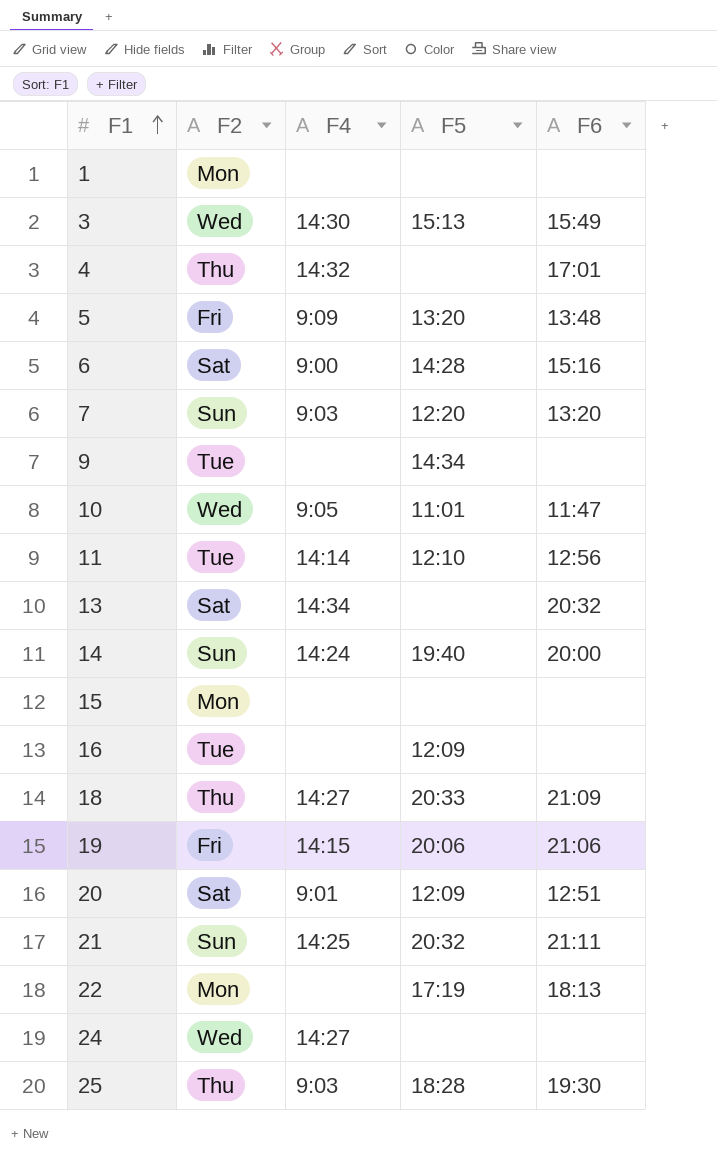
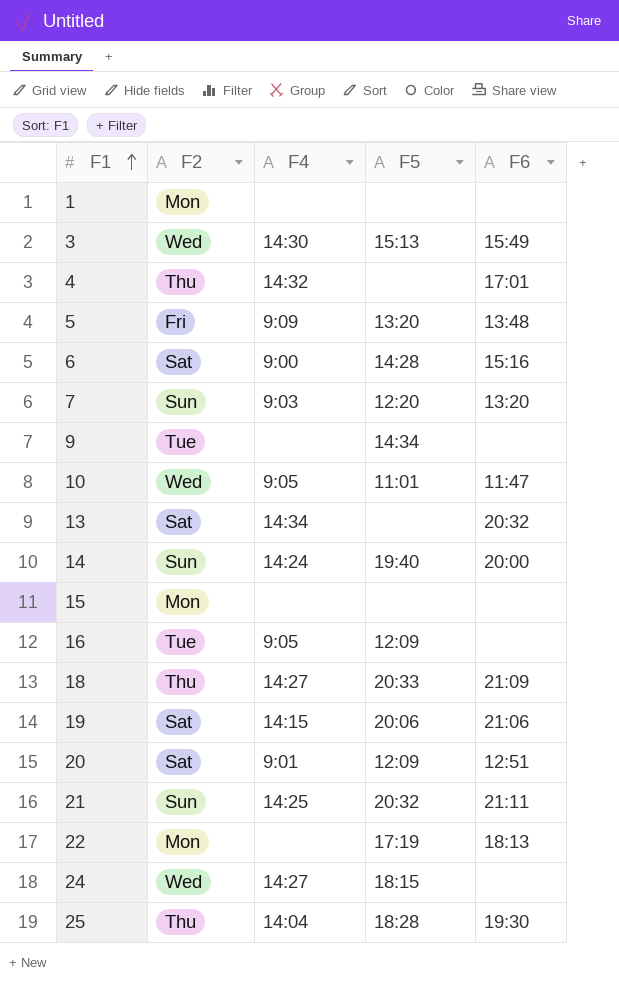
row 11: Tue | 14:14 | 12:10 | 12:56 -> none
16 | F4: none -> 9:05
19 | F2: Fri -> Sat
24 | F5: none -> 18:15
25 | F4: 9:03 -> 14:04

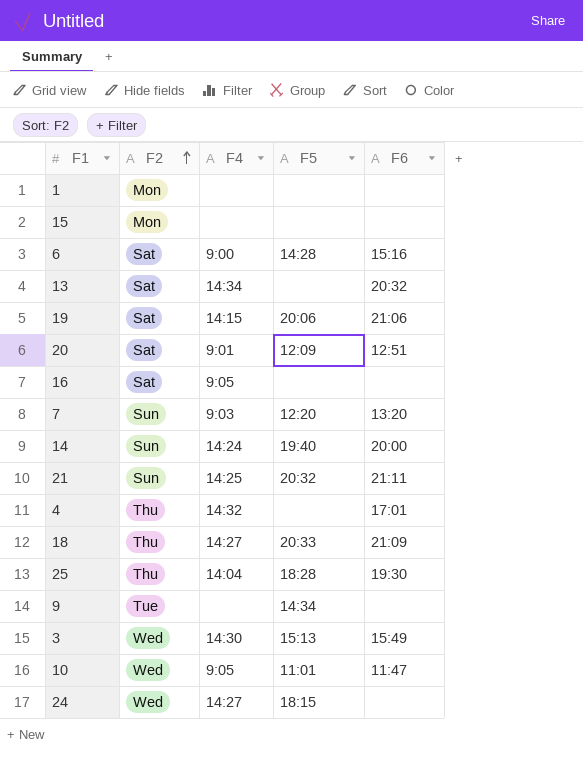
row order: F1 ascending -> F2 ascending
row 5: Fri | 9:09 | 13:20 | 13:48 -> none
row 22: Mon | none | 17:19 | 18:13 -> none
16 | F2: Tue -> Sat
16 | F5: 12:09 -> none

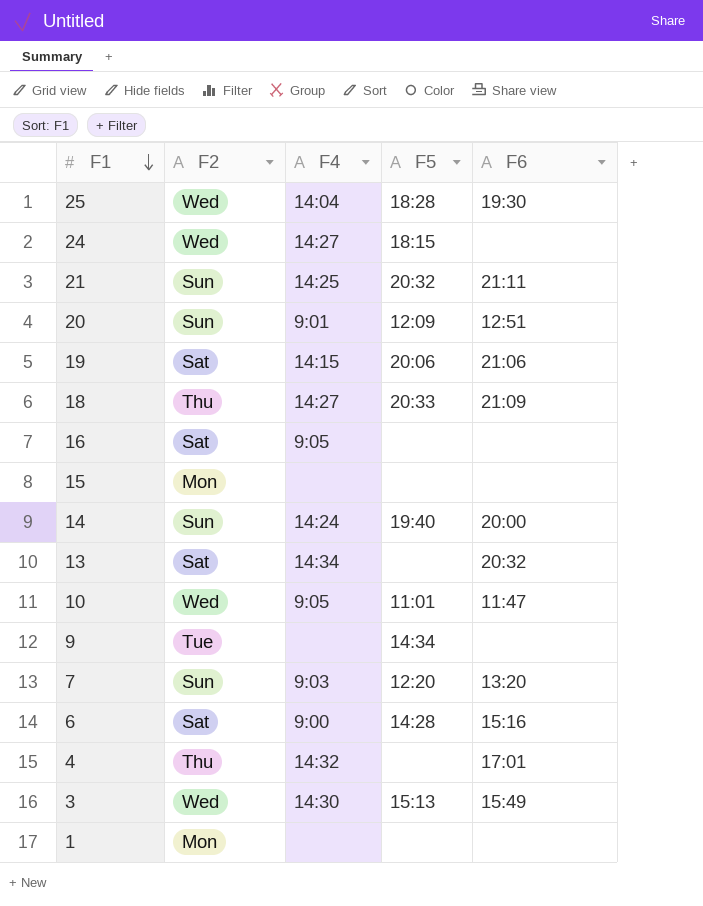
row order: F2 ascending -> F1 descending
25 | F2: Thu -> Wed
20 | F2: Sat -> Sun

